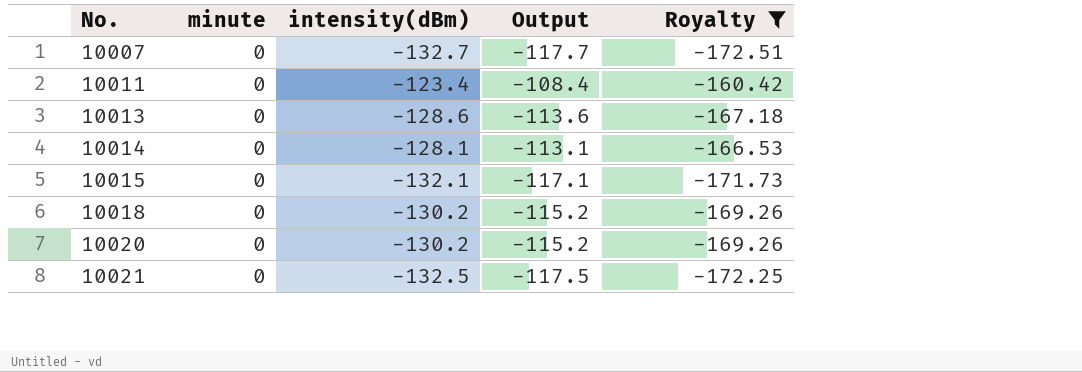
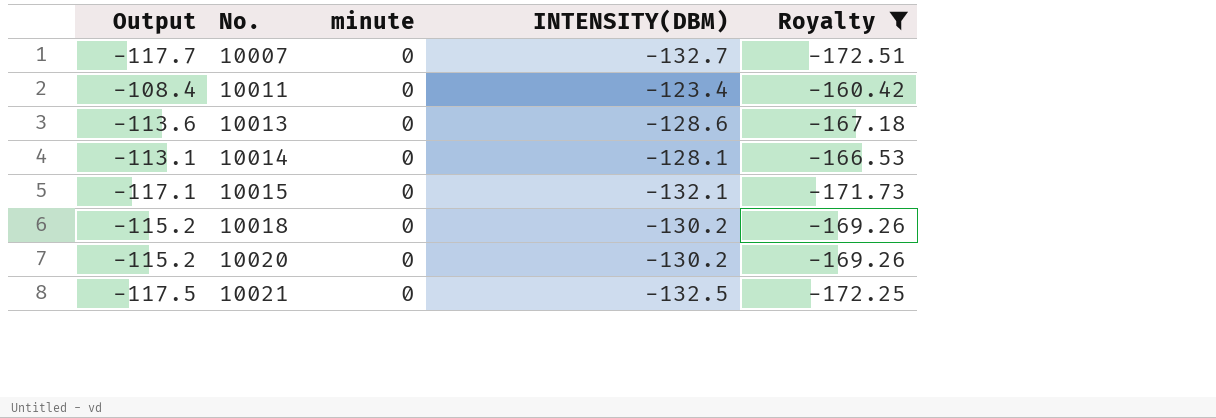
column Output | position: 4 -> 1
column name: intensity(dBm) -> INTENSITY(DBM)

